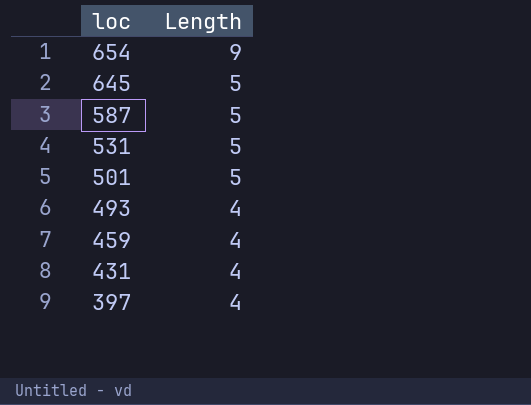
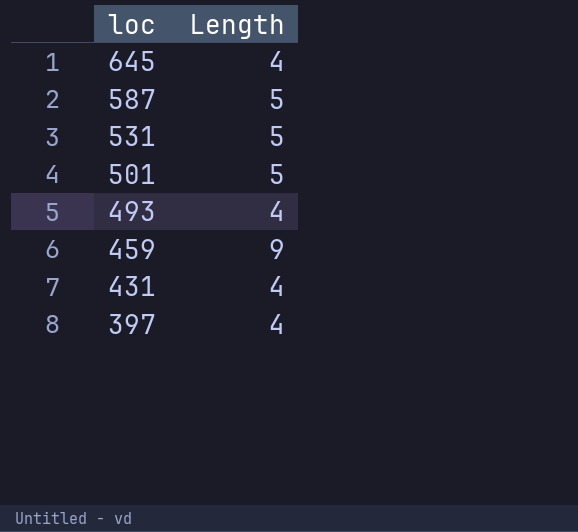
row 654: 9 -> none
645 | Length: 5 -> 4
459 | Length: 4 -> 9

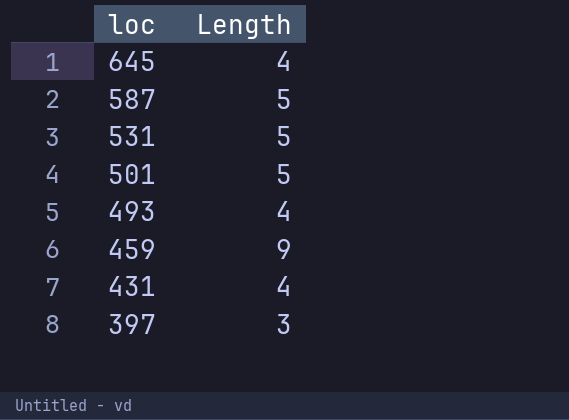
397 | Length: 4 -> 3

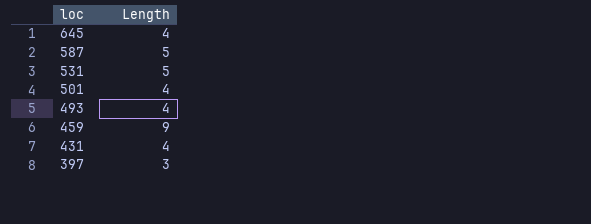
501 | Length: 5 -> 4

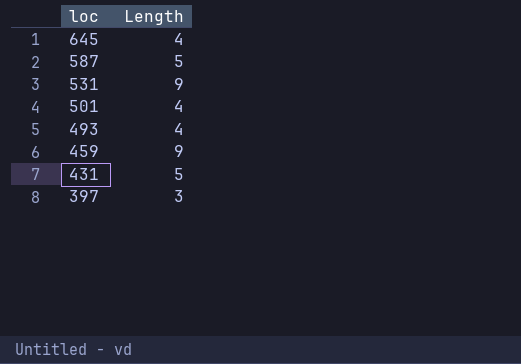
531 | Length: 5 -> 9
431 | Length: 4 -> 5

